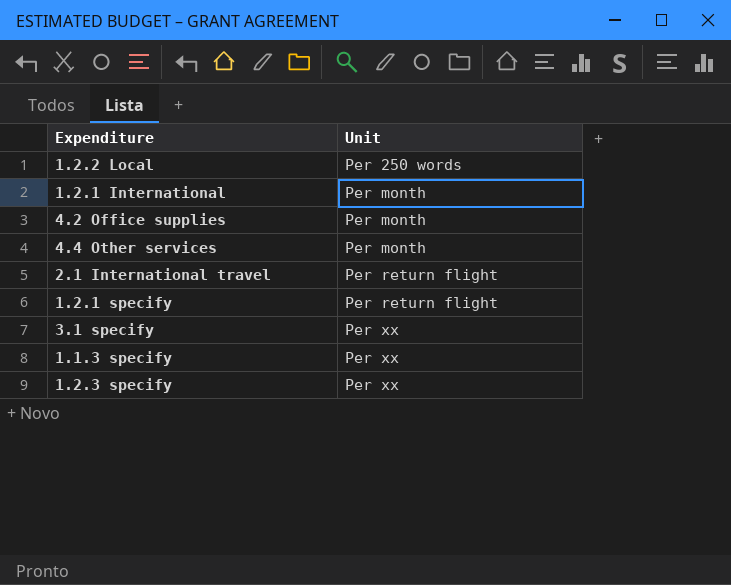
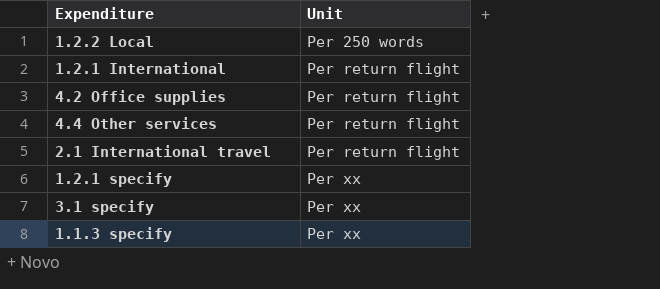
row 1.2.3 specify: Per xx -> none
1.2.1 International | Unit: Per month -> Per return flight
4.2 Office supplies | Unit: Per month -> Per return flight
4.4 Other services | Unit: Per month -> Per return flight
1.2.1 specify | Unit: Per return flight -> Per xx

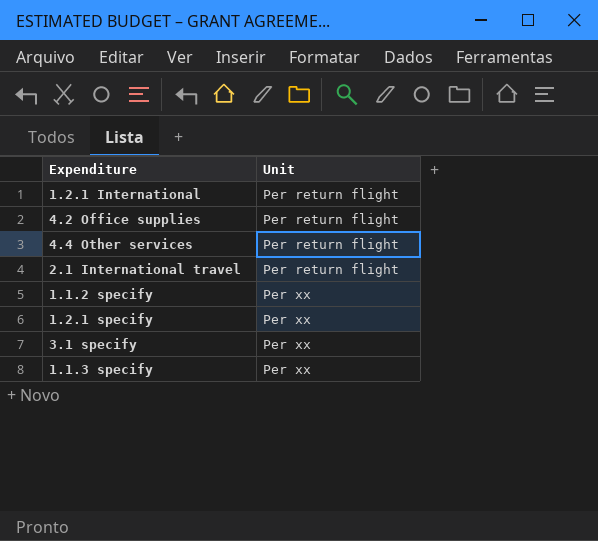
row 1.2.2 Local: Per 250 words -> none
row 1.1.2 specify: none -> Per xx

